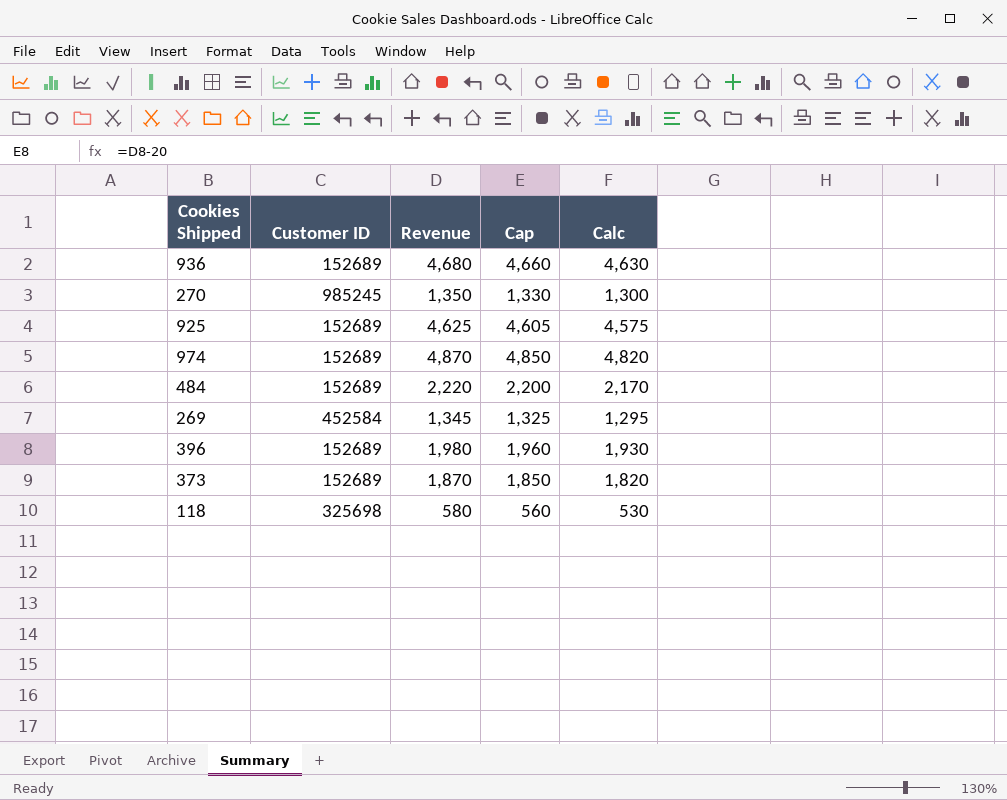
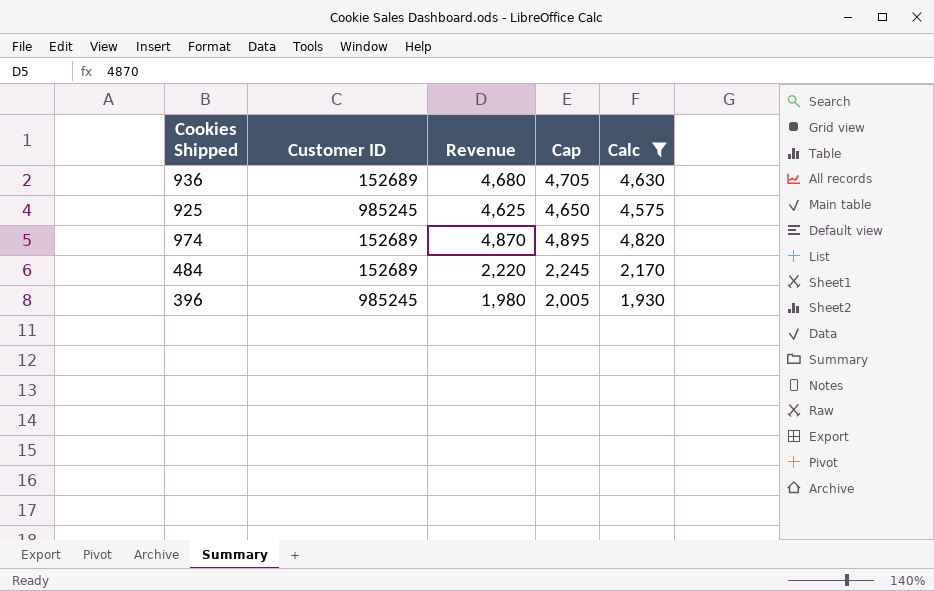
filter: none -> Calc >= 1,930
column Cap | formula: [Revenue] - 20 -> [Revenue] + 25
925 | Customer ID: 152689 -> 985245
396 | Customer ID: 152689 -> 985245

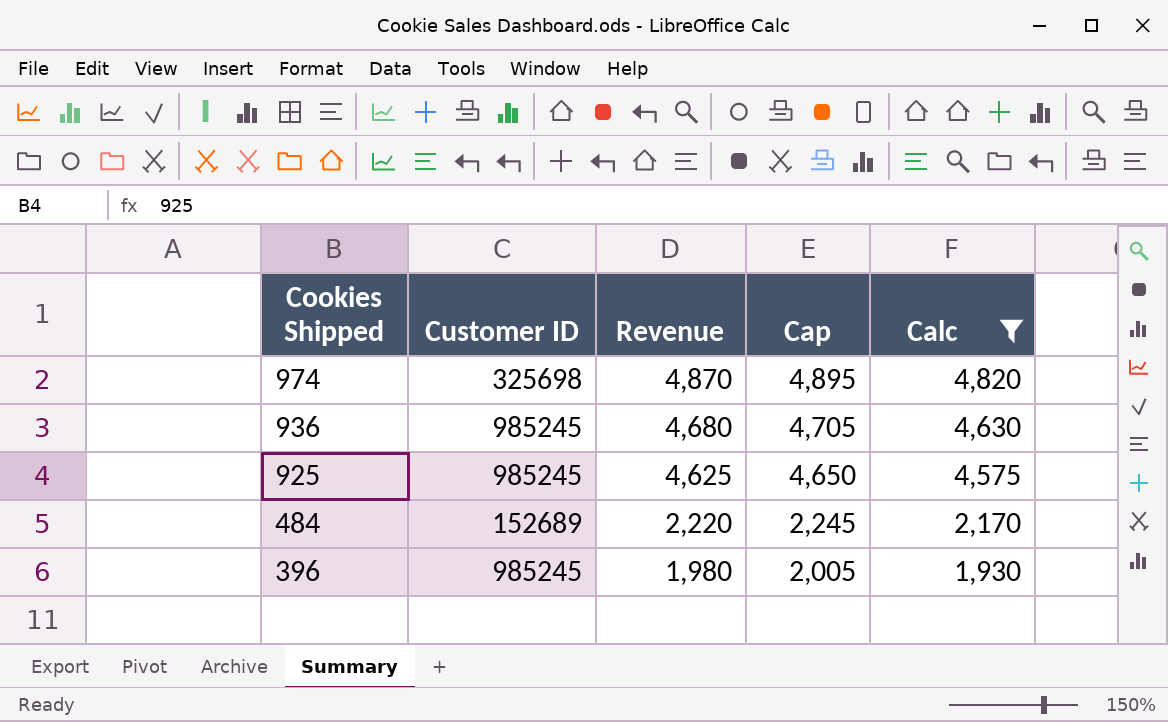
row order: none -> Cookies Shipped descending
974 | Customer ID: 152689 -> 325698
936 | Customer ID: 152689 -> 985245

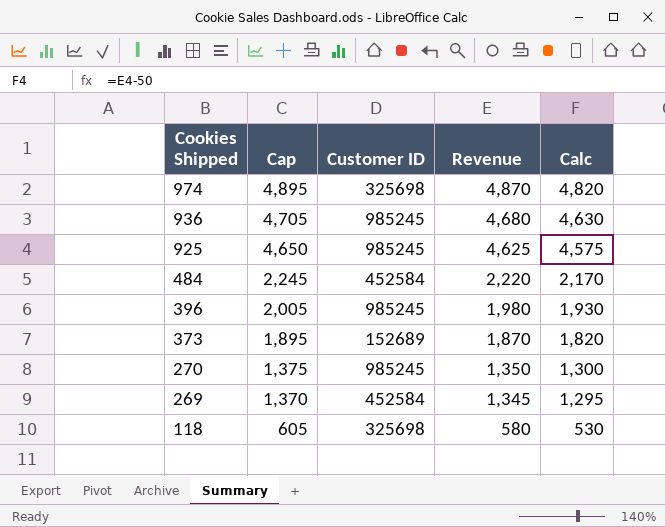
filter: Calc >= 1,930 -> none
column Cap | position: 4 -> 2
484 | Customer ID: 152689 -> 452584

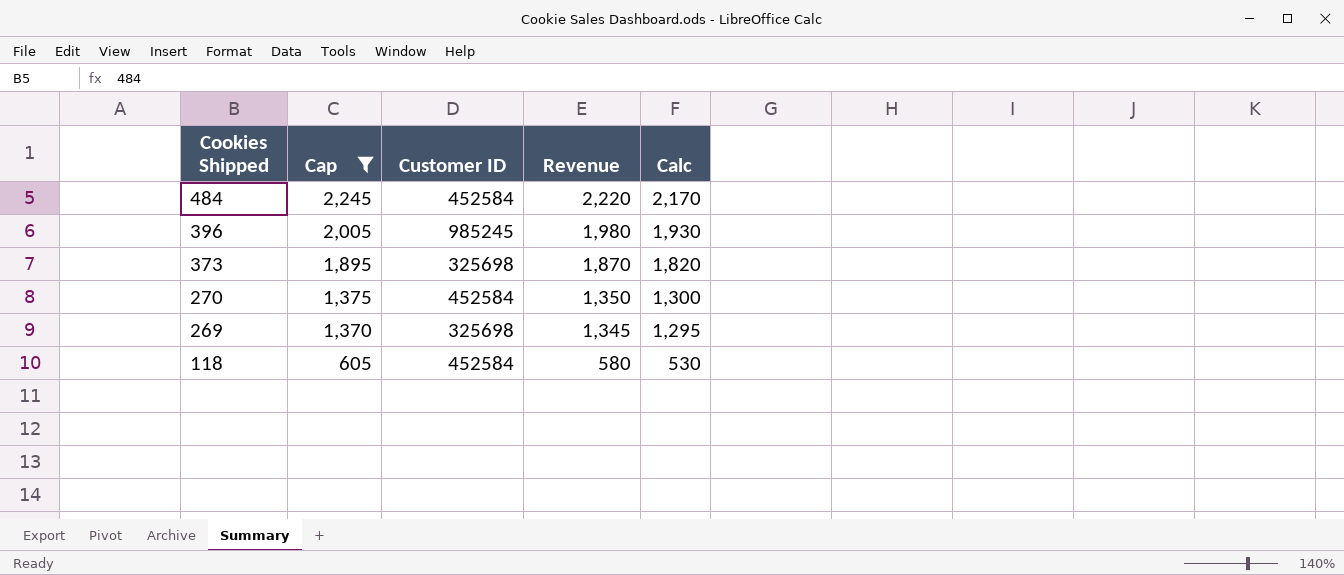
filter: none -> Cap <= 2,245
373 | Customer ID: 152689 -> 325698
270 | Customer ID: 985245 -> 452584
269 | Customer ID: 452584 -> 325698
118 | Customer ID: 325698 -> 452584

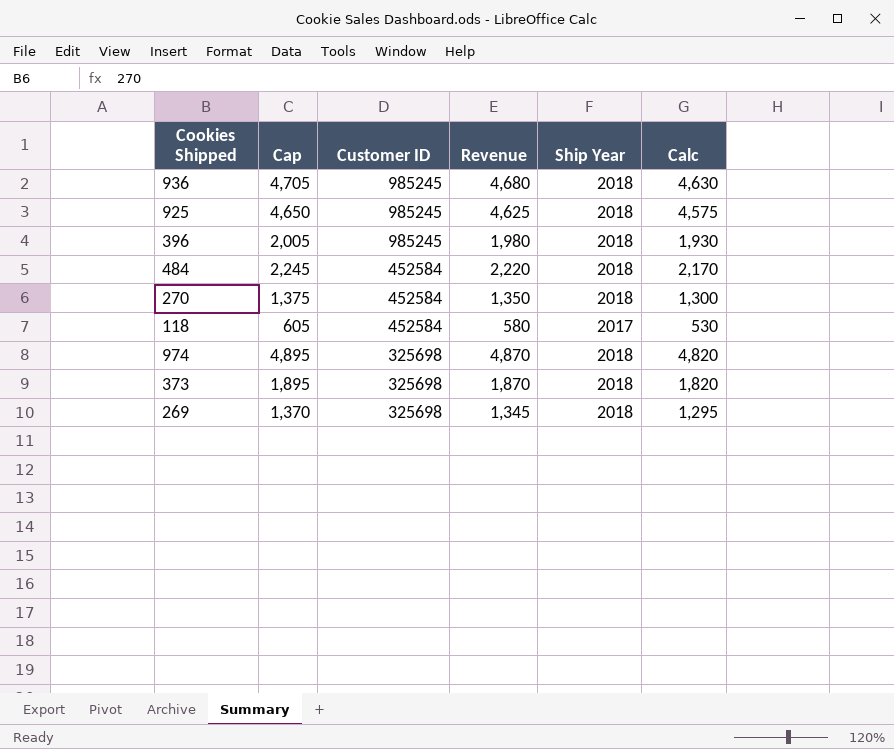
filter: Cap <= 2,245 -> none
row order: Cookies Shipped descending -> Customer ID descending
column Ship Year | position: none -> 5

